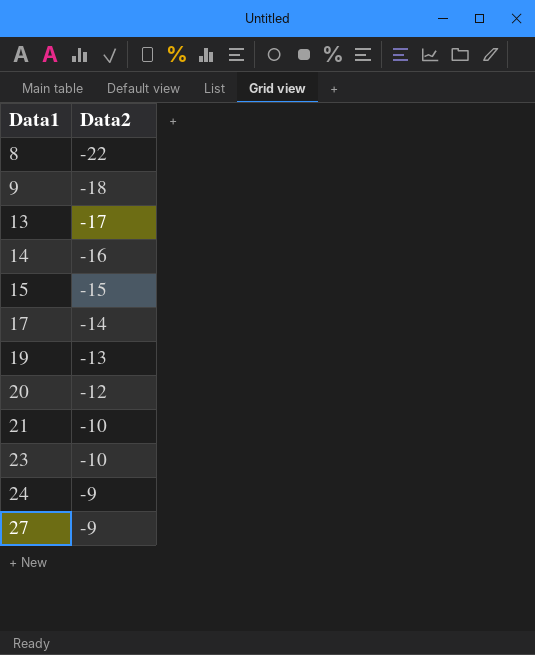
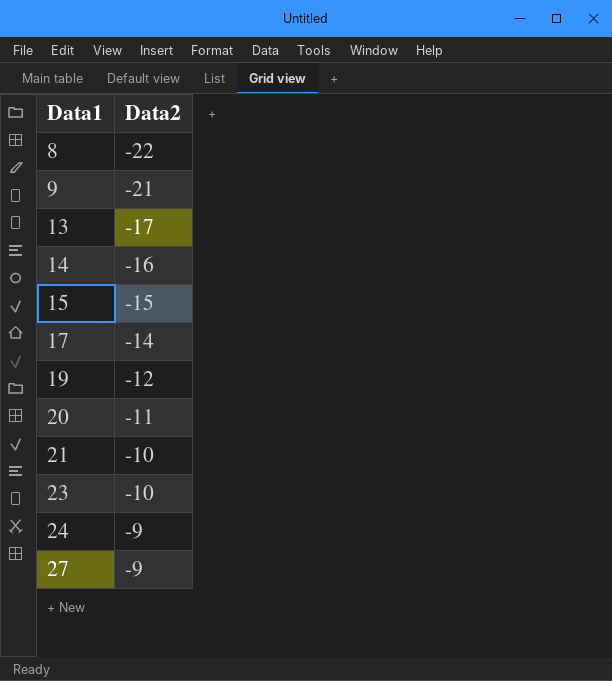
9 | Data2: -18 -> -21
19 | Data2: -13 -> -12
20 | Data2: -12 -> -11

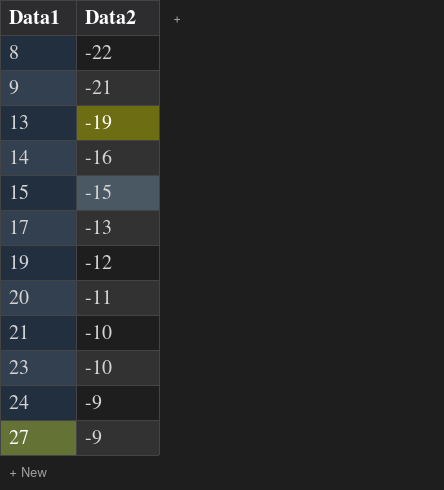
13 | Data2: -17 -> -19
17 | Data2: -14 -> -13

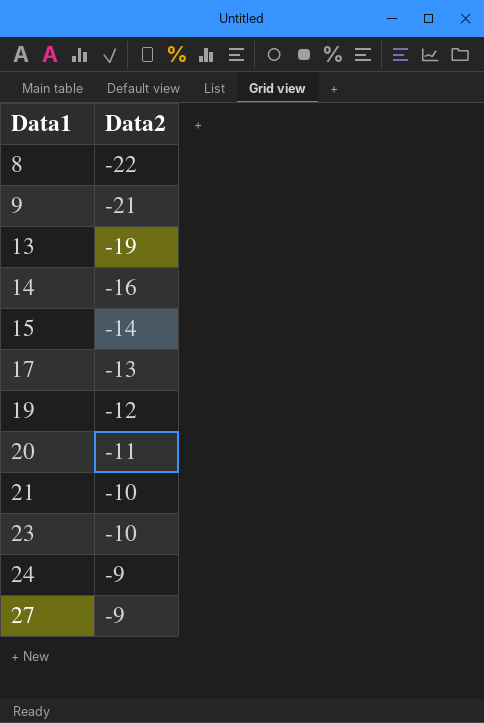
15 | Data2: -15 -> -14

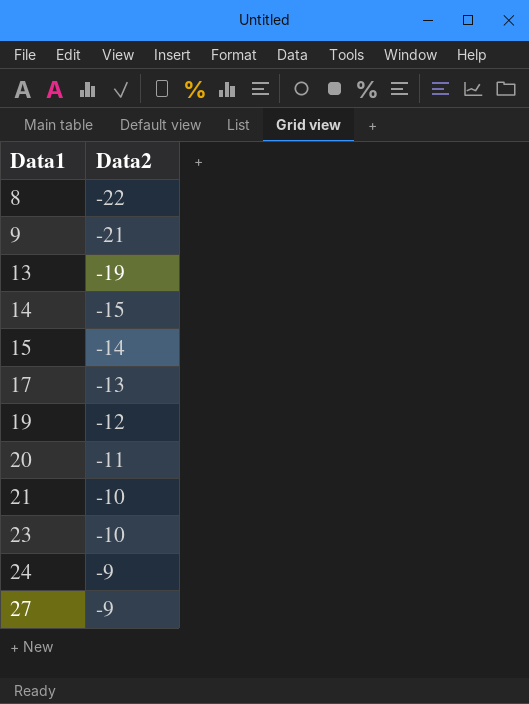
14 | Data2: -16 -> -15

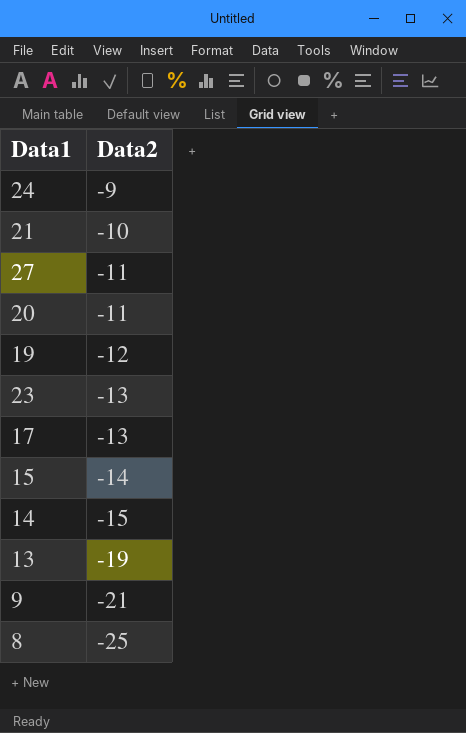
row order: Data1 ascending -> Data2 descending
27 | Data2: -9 -> -11
23 | Data2: -10 -> -13
8 | Data2: -22 -> -25

